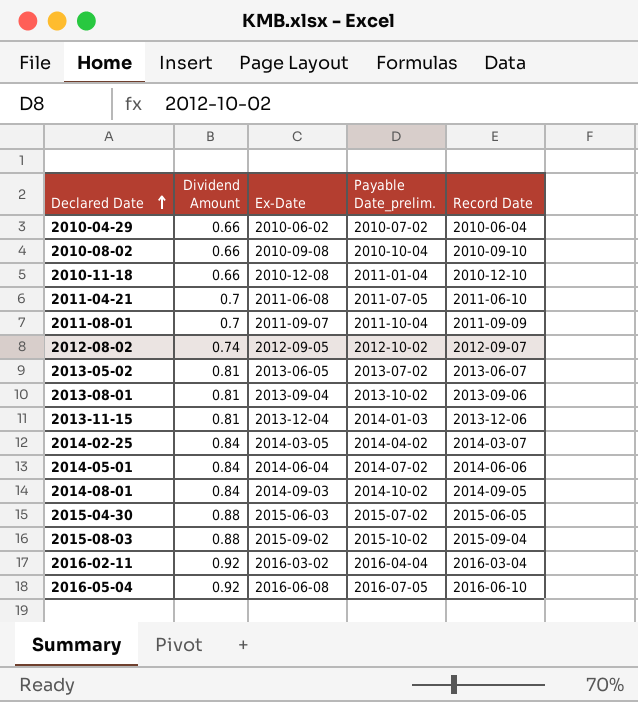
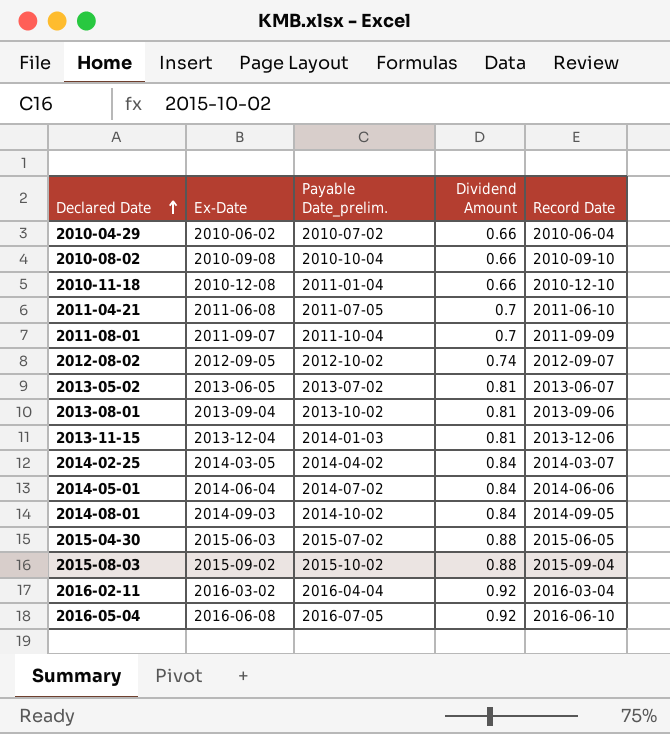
column Dividend Amount | position: 2 -> 4

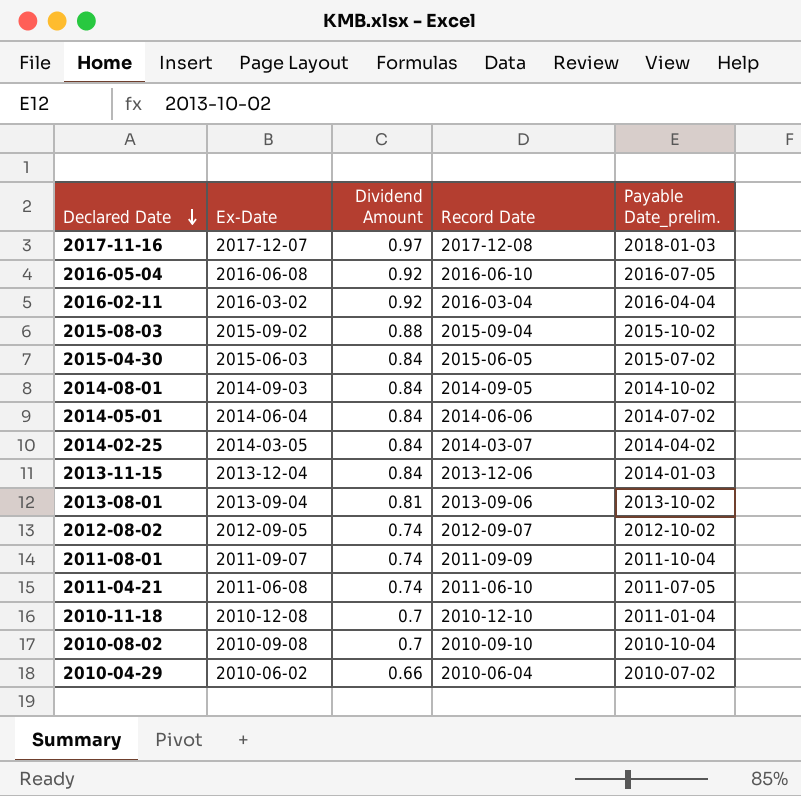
row order: Declared Date ascending -> Declared Date descending
column Payable Date_prelim. | position: 3 -> 5
row 2013-05-02: 2013-06-05 | 2013-07-02 | 0.81 | 2013-06-07 -> none
row 2017-11-16: none -> 2017-12-07 | 0.97 | 2017-12-08 | 2018-01-03
2015-04-30 | Dividend Amount: 0.88 -> 0.84
2013-11-15 | Dividend Amount: 0.81 -> 0.84
2011-08-01 | Dividend Amount: 0.7 -> 0.74
2011-04-21 | Dividend Amount: 0.7 -> 0.74
2010-11-18 | Dividend Amount: 0.66 -> 0.7
2010-08-02 | Dividend Amount: 0.66 -> 0.7

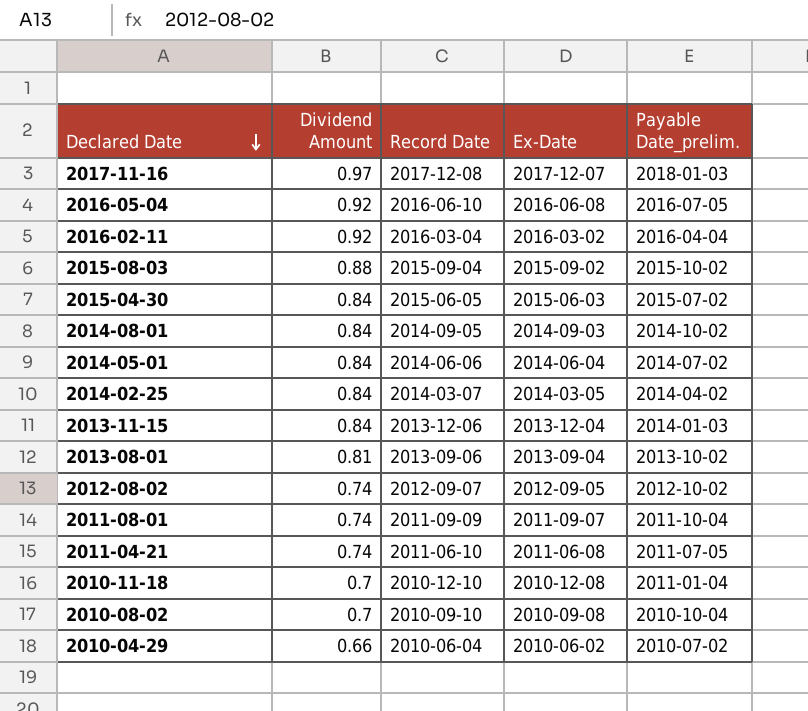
column Ex-Date | position: 2 -> 4

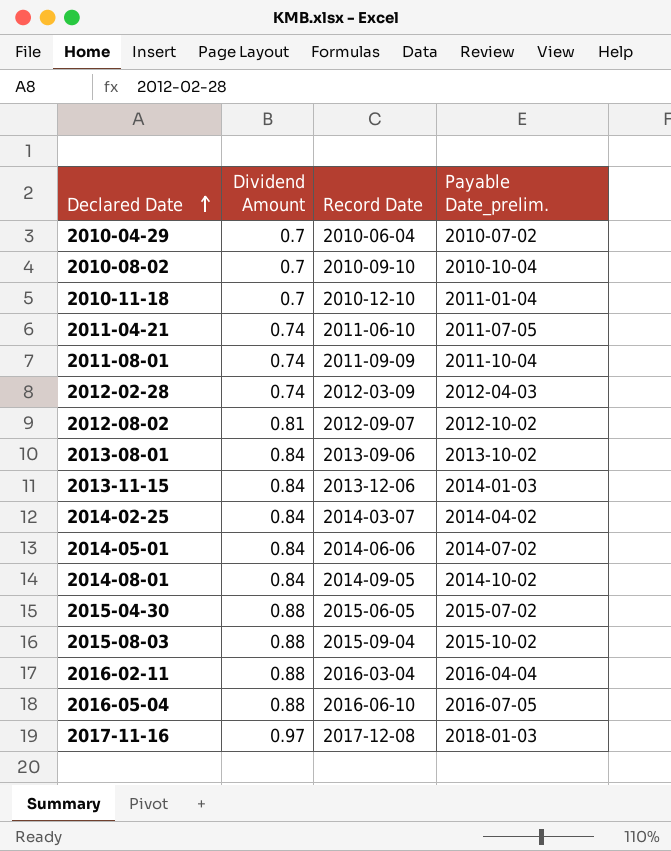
row order: Declared Date descending -> Declared Date ascending
column Ex-Date | position: 4 -> none
2010-04-29 | Dividend Amount: 0.66 -> 0.7
row 2012-02-28: none -> 0.74 | 2012-03-09 | 2012-04-03
2012-08-02 | Dividend Amount: 0.74 -> 0.81
2013-08-01 | Dividend Amount: 0.81 -> 0.84
2015-04-30 | Dividend Amount: 0.84 -> 0.88
2016-02-11 | Dividend Amount: 0.92 -> 0.88
2016-05-04 | Dividend Amount: 0.92 -> 0.88

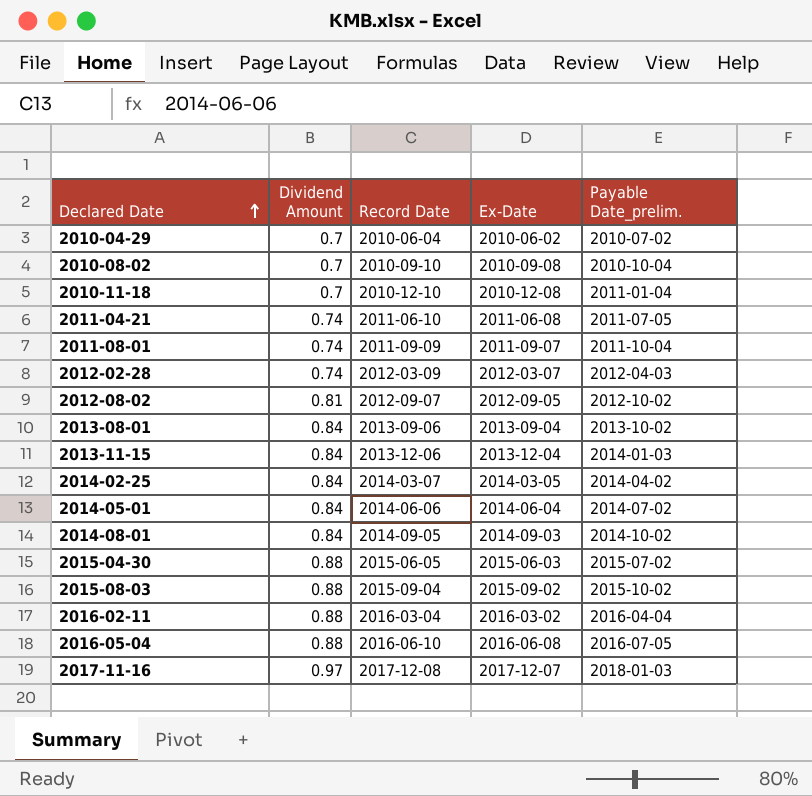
column Ex-Date | position: none -> 4

